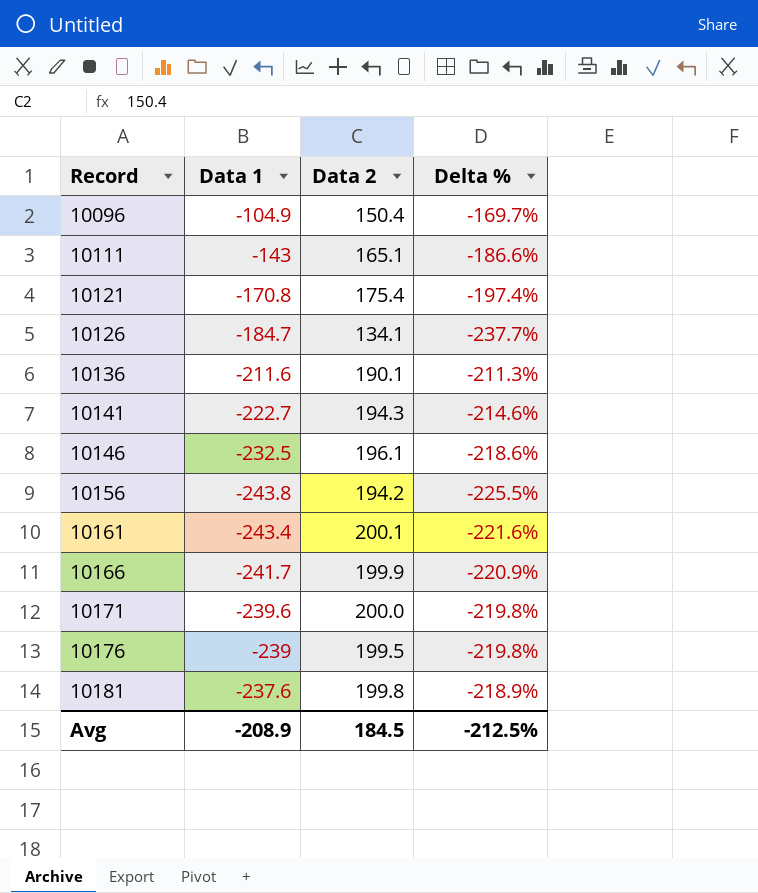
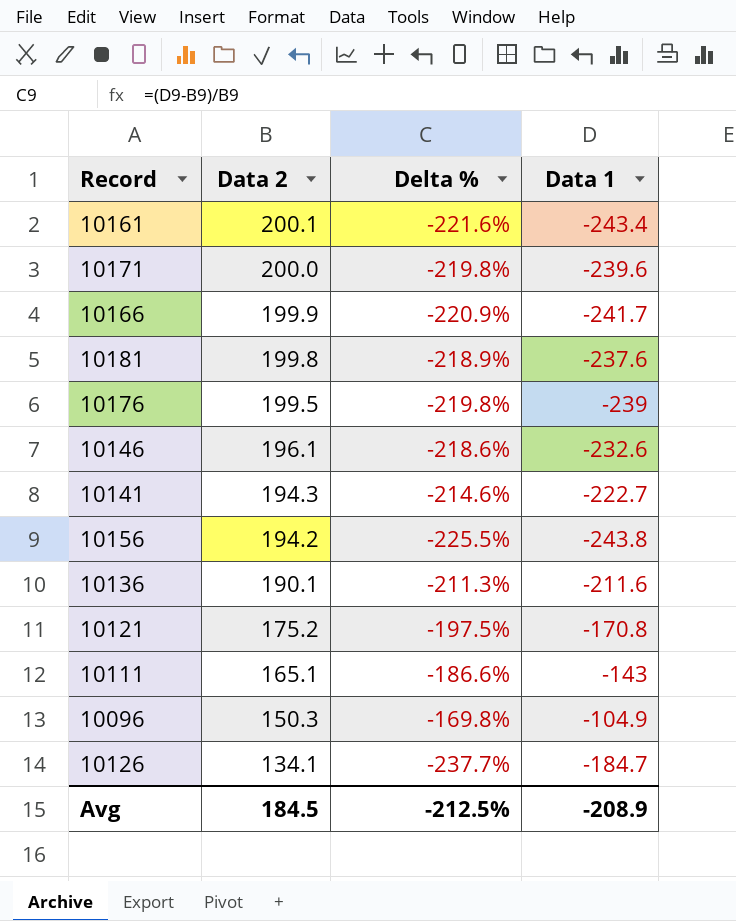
row order: Record ascending -> Data 2 descending
column Data 1 | position: 2 -> 4
10146 | Data 1: -232.5 -> -232.6
10121 | Data 2: 175.4 -> 175.2
10121 | Delta %: -197.4% -> -197.5%
10096 | Data 2: 150.4 -> 150.3
10096 | Delta %: -169.7% -> -169.8%

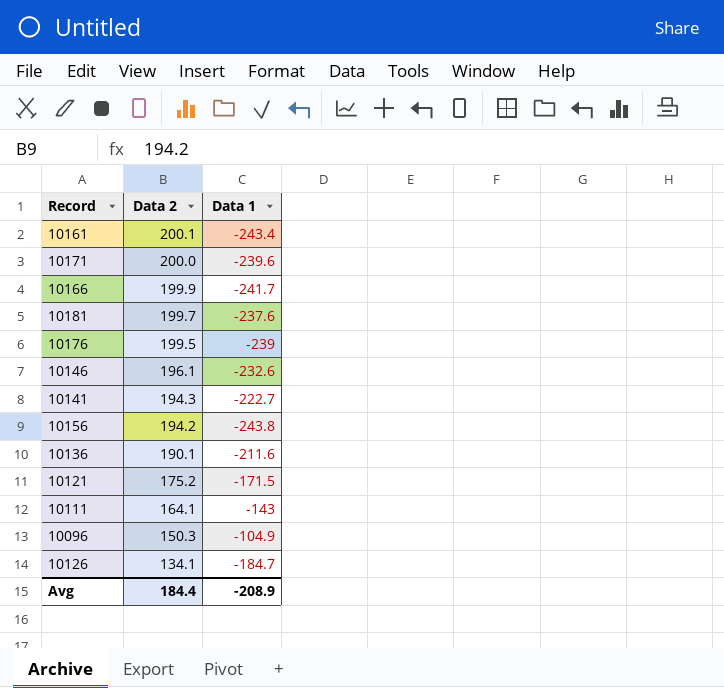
column Delta % | formula: ([Data 1] - [Data 2]) / [Data 2] -> none
10181 | Data 2: 199.8 -> 199.7
10121 | Data 1: -170.8 -> -171.5
10111 | Data 2: 165.1 -> 164.1
Avg | Data 2: 184.5 -> 184.4

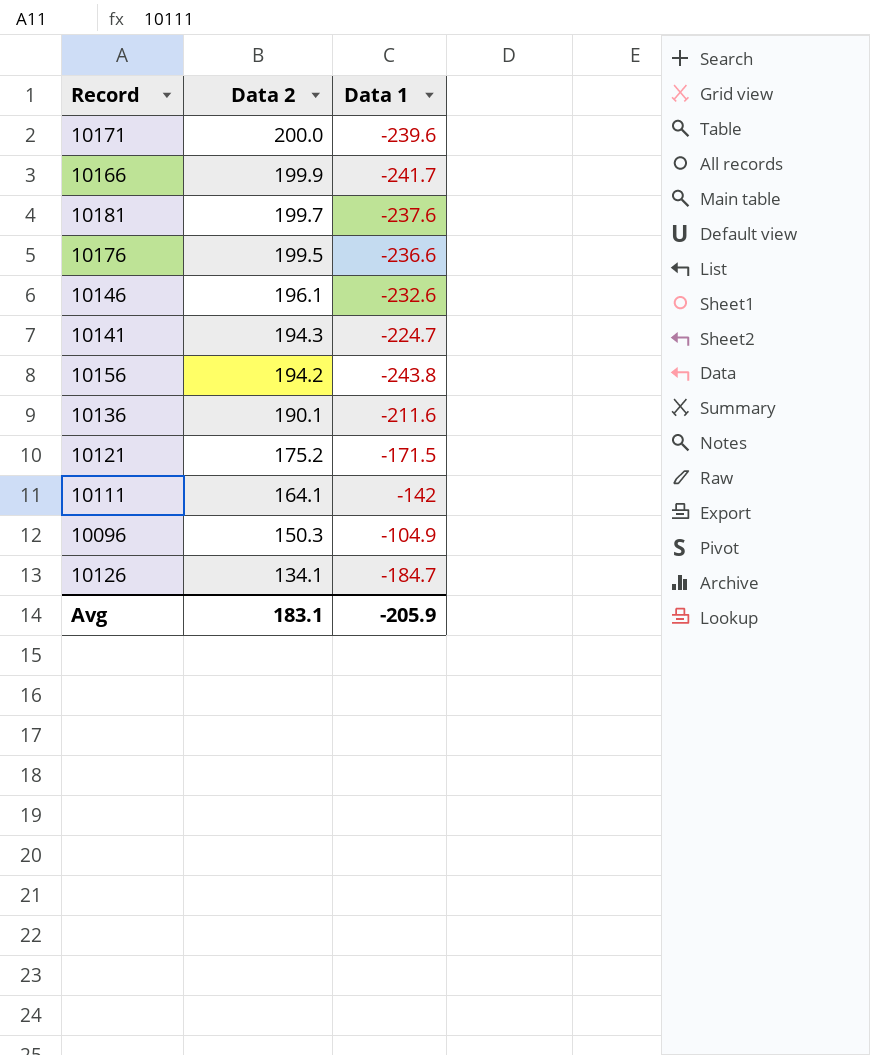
row 10161: 200.1 | -243.4 -> none
10176 | Data 1: -239 -> -236.6
10141 | Data 1: -222.7 -> -224.7
10111 | Data 1: -143 -> -142
Avg | Data 2: 184.4 -> 183.1
Avg | Data 1: -208.9 -> -205.9

